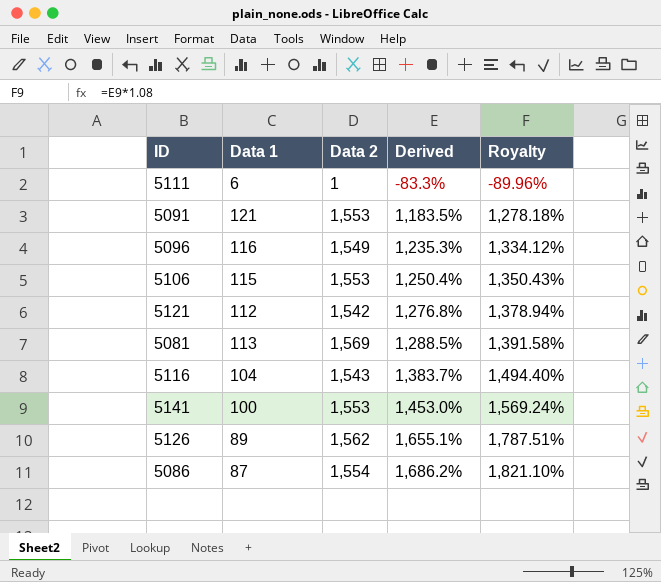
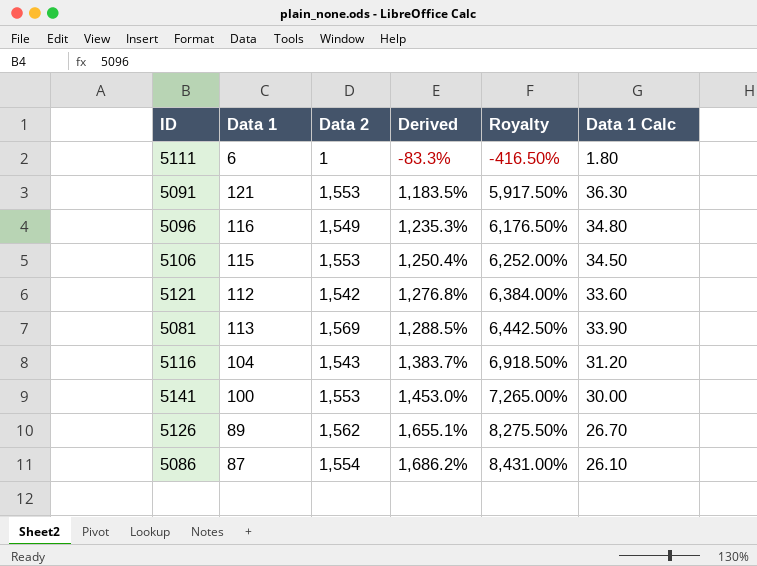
column Royalty | formula: [Derived] * 1.08 -> [Derived] * 5
column Data 1 Calc | formula: none -> [Data 1] * 0.3

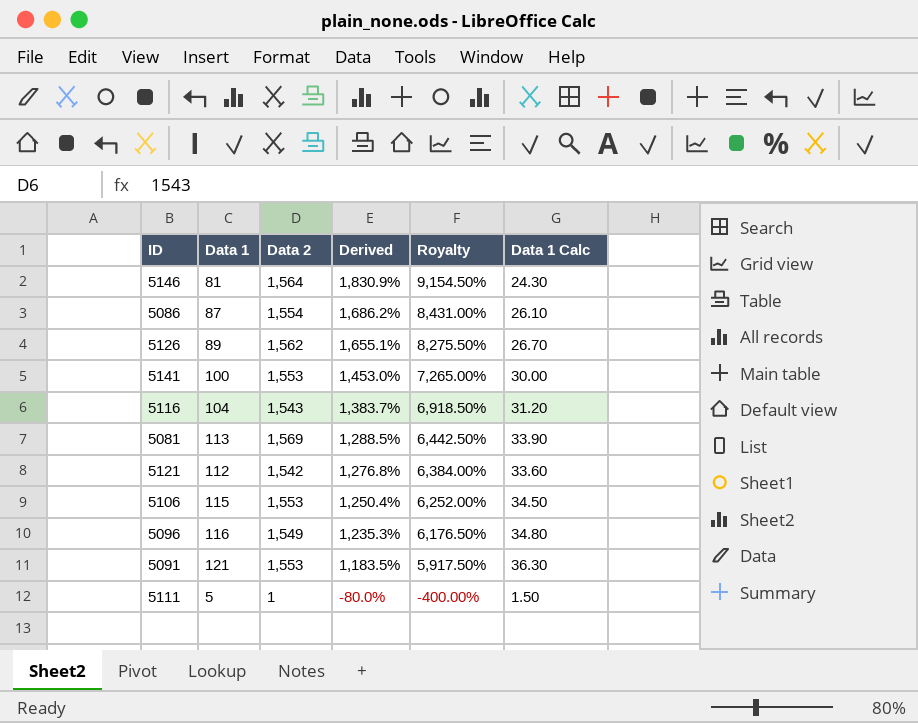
row order: Derived ascending -> Derived descending
row 5146: none -> 81 | 1,564 | 1,830.9% | 9,154.50% | 24.30
5111 | Data 1: 6 -> 5
5111 | Derived: -83.3% -> -80.0%
5111 | Royalty: -416.50% -> -400.00%
5111 | Data 1 Calc: 1.80 -> 1.50

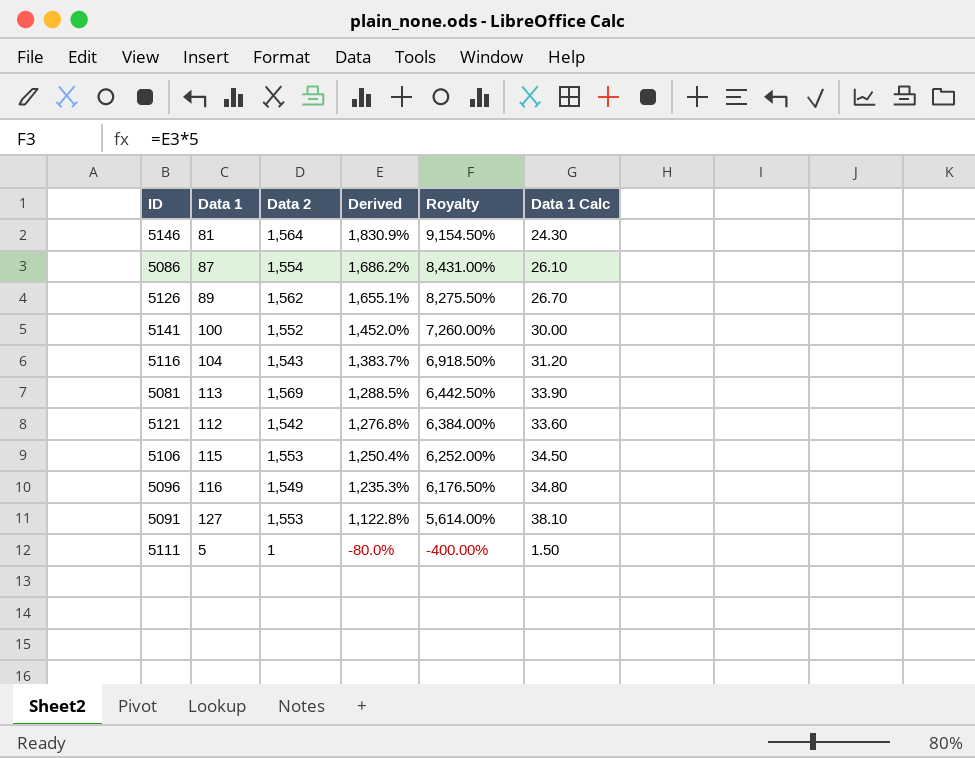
5141 | Data 2: 1,553 -> 1,552
5141 | Derived: 1,453.0% -> 1,452.0%
5141 | Royalty: 7,265.00% -> 7,260.00%
5091 | Data 1: 121 -> 127
5091 | Derived: 1,183.5% -> 1,122.8%
5091 | Royalty: 5,917.50% -> 5,614.00%
5091 | Data 1 Calc: 36.30 -> 38.10

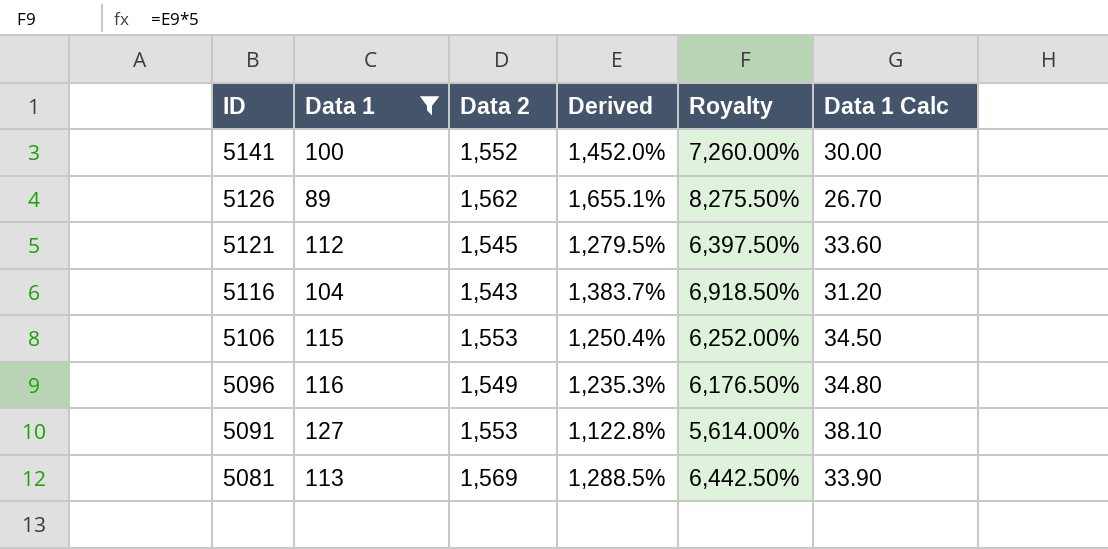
filter: none -> Data 1 >= 89
row order: Derived descending -> ID descending
5121 | Data 2: 1,542 -> 1,545
5121 | Derived: 1,276.8% -> 1,279.5%
5121 | Royalty: 6,384.00% -> 6,397.50%

